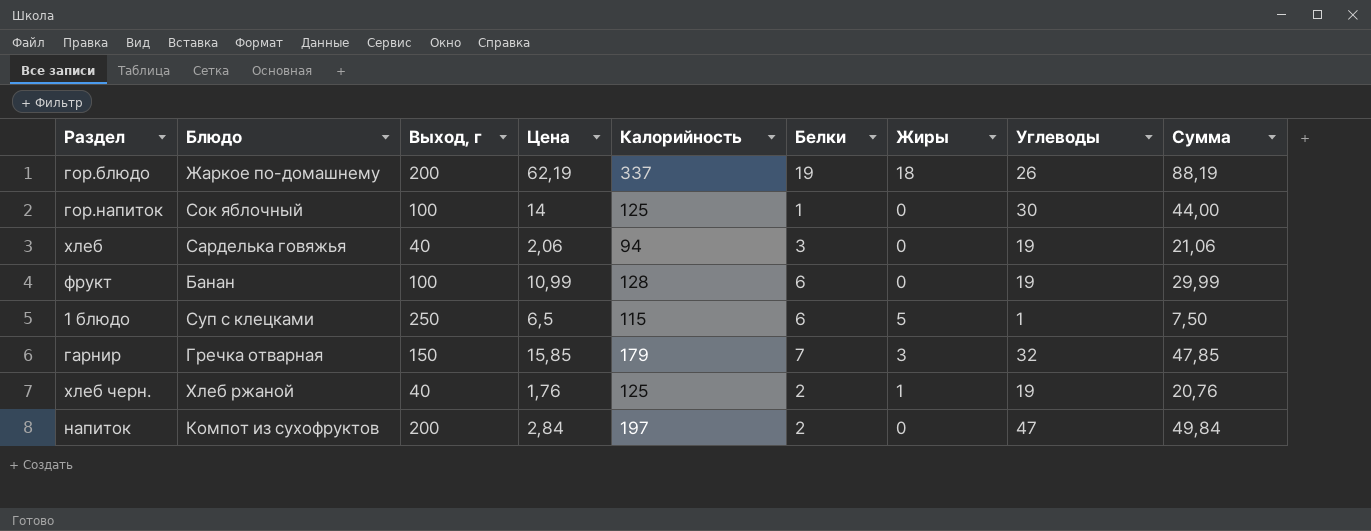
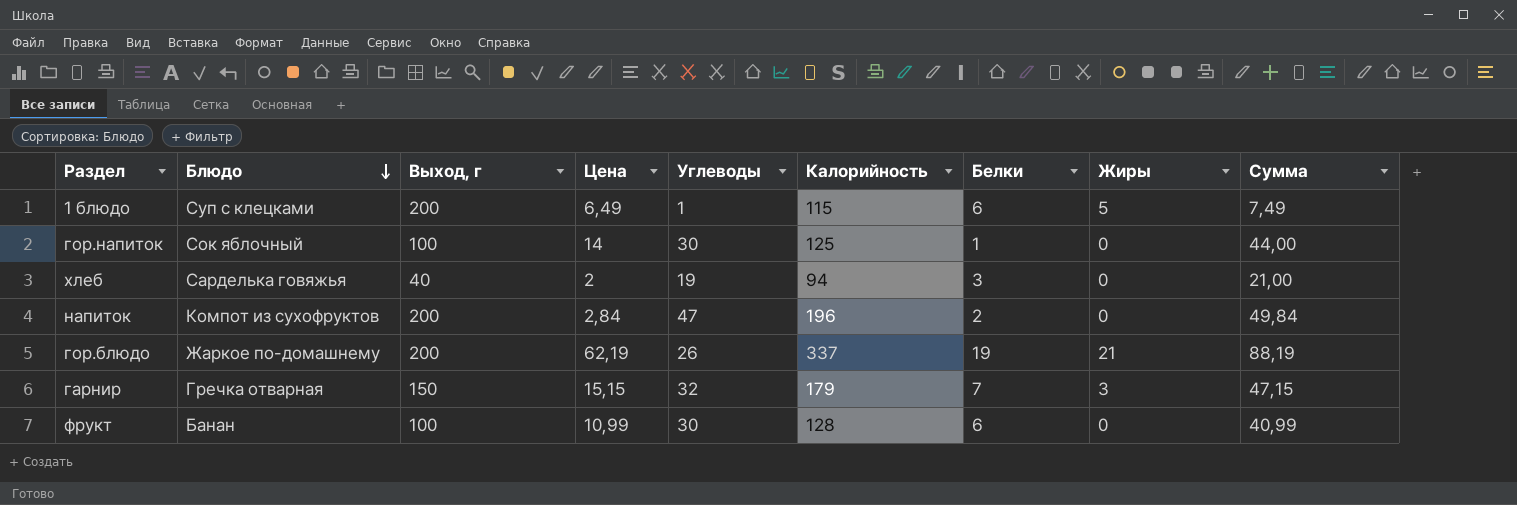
row order: none -> Блюдо descending
column Углеводы | position: 8 -> 5
row хлеб черн.: Хлеб ржаной | 40 | 1,76 | 125 | 2 | 1 | 19 | 20,76 -> none
1 блюдо | Выход, г: 250 -> 200
1 блюдо | Цена: 6,5 -> 6,49
1 блюдо | Сумма: 7,50 -> 7,49
хлеб | Цена: 2,06 -> 2
хлеб | Сумма: 21,06 -> 21,00
напиток | Калорийность: 197 -> 196
гор.блюдо | Жиры: 18 -> 21
гарнир | Цена: 15,85 -> 15,15
гарнир | Сумма: 47,85 -> 47,15
фрукт | Углеводы: 19 -> 30
фрукт | Сумма: 29,99 -> 40,99

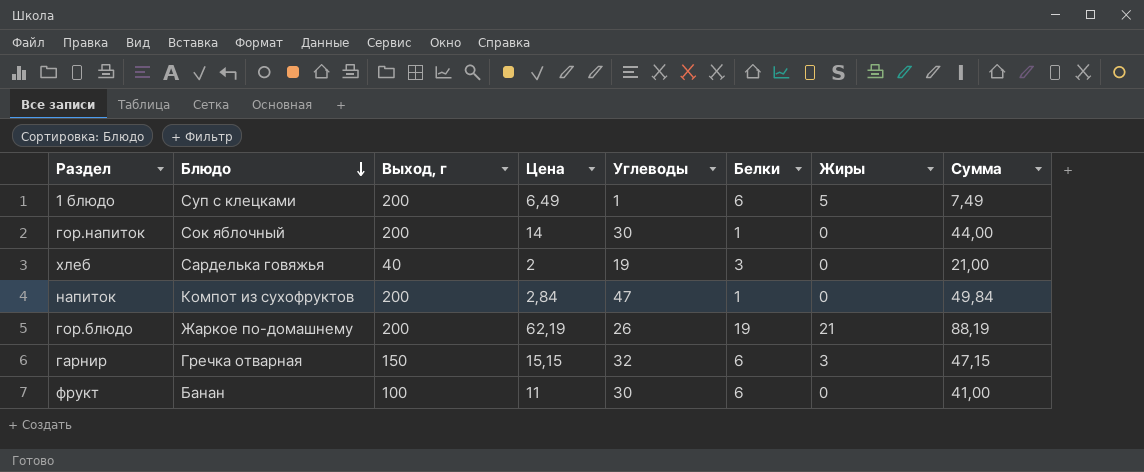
column Калорийность | position: 6 -> none
гор.напиток | Выход, г: 100 -> 200
напиток | Белки: 2 -> 1
гарнир | Белки: 7 -> 6
фрукт | Цена: 10,99 -> 11
фрукт | Сумма: 40,99 -> 41,00

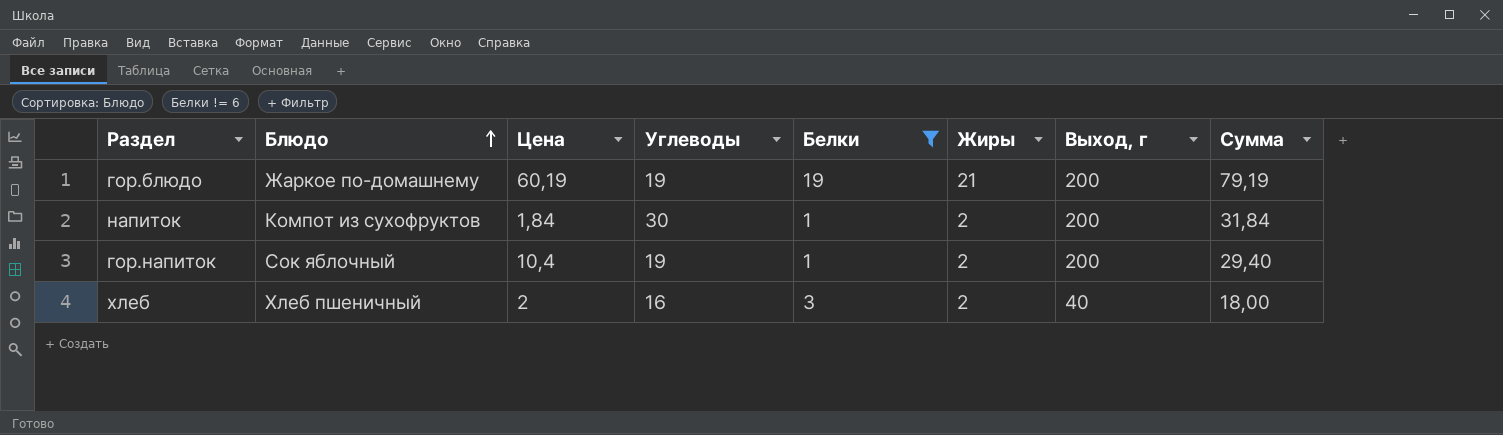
filter: none -> Белки != 6
row order: Блюдо descending -> Блюдо ascending
column Выход, г | position: 3 -> 7
гор.блюдо | Цена: 62,19 -> 60,19
гор.блюдо | Углеводы: 26 -> 19
гор.блюдо | Сумма: 88,19 -> 79,19
напиток | Цена: 2,84 -> 1,84
напиток | Углеводы: 47 -> 30
напиток | Жиры: 0 -> 2
напиток | Сумма: 49,84 -> 31,84
гор.напиток | Цена: 14 -> 10,4
гор.напиток | Углеводы: 30 -> 19
гор.напиток | Жиры: 0 -> 2
гор.напиток | Сумма: 44,00 -> 29,40
хлеб | Блюдо: Сарделька говяжья -> Хлеб пшеничный
хлеб | Углеводы: 19 -> 16
хлеб | Жиры: 0 -> 2
хлеб | Сумма: 21,00 -> 18,00

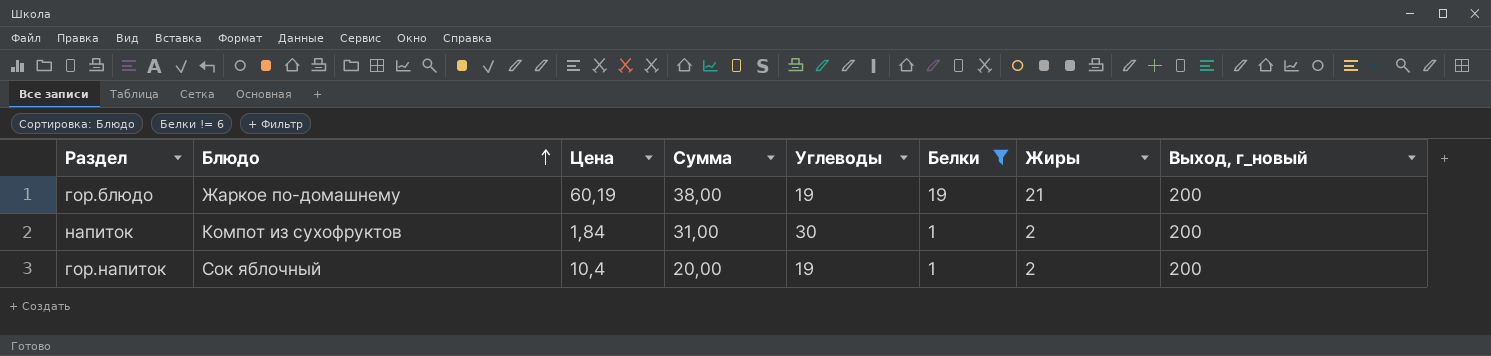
column Сумма | formula: [Цена] + [Углеводы] -> [Углеводы] + [Белки]
column Сумма | position: 8 -> 4
column name: Выход, г -> Выход, г_новый
row хлеб: Хлеб пшеничный | 2 | 16 | 3 | 2 | 40 | 18,00 -> none

